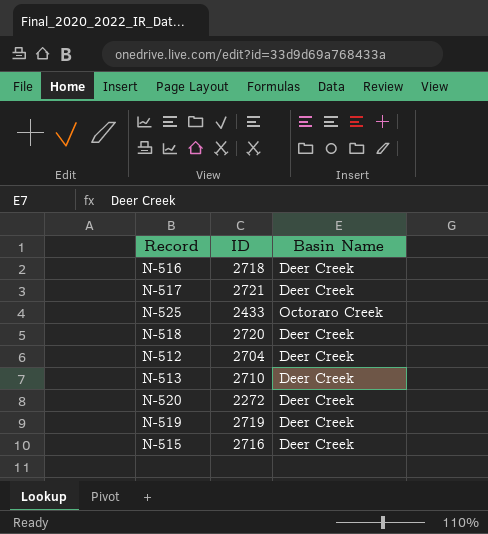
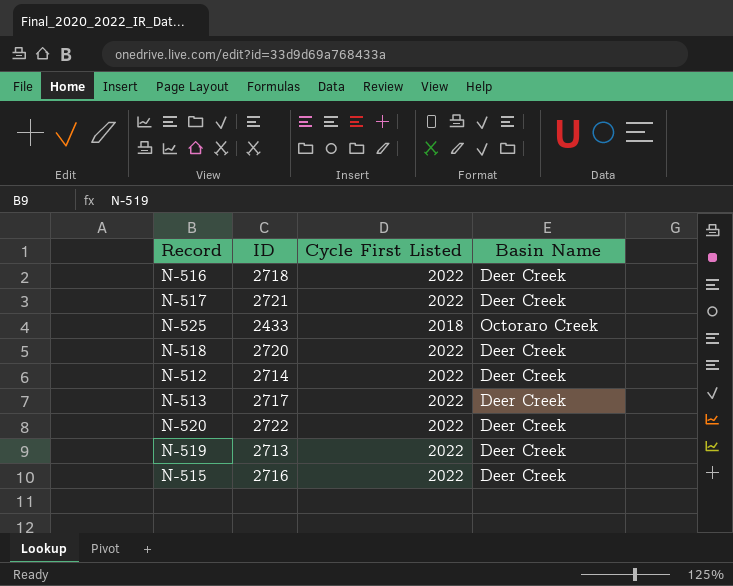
column Cycle First Listed | position: none -> 3
N-512 | ID: 2704 -> 2714
N-513 | ID: 2710 -> 2717
N-520 | ID: 2272 -> 2722
N-519 | ID: 2719 -> 2713

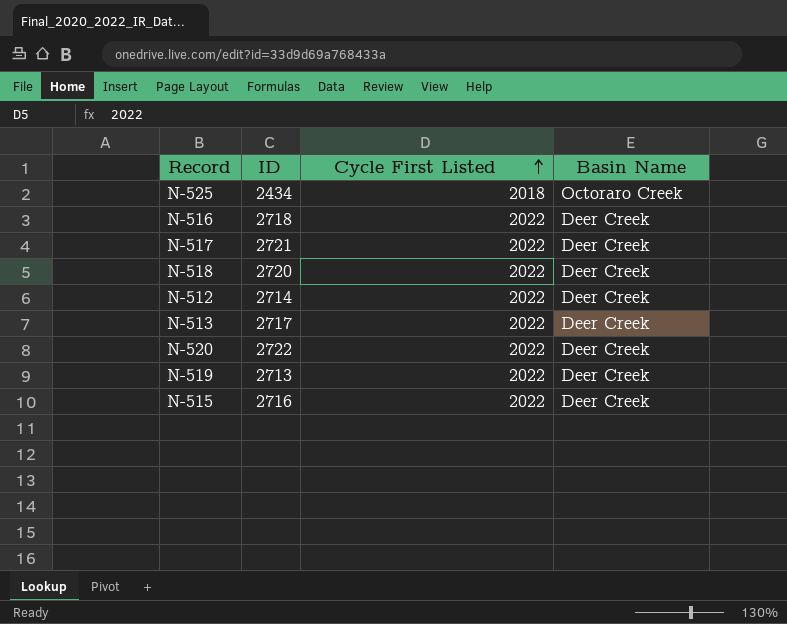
row order: none -> Cycle First Listed ascending
N-525 | ID: 2433 -> 2434

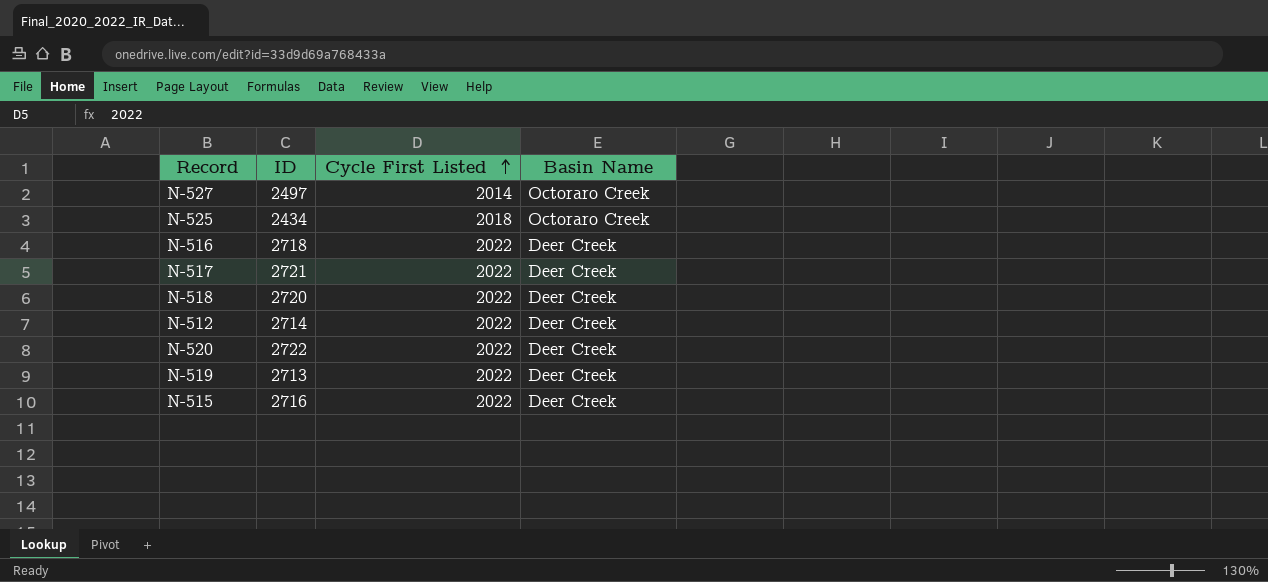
row N-513: 2717 | 2022 | Deer Creek -> none
row N-527: none -> 2497 | 2014 | Octoraro Creek

